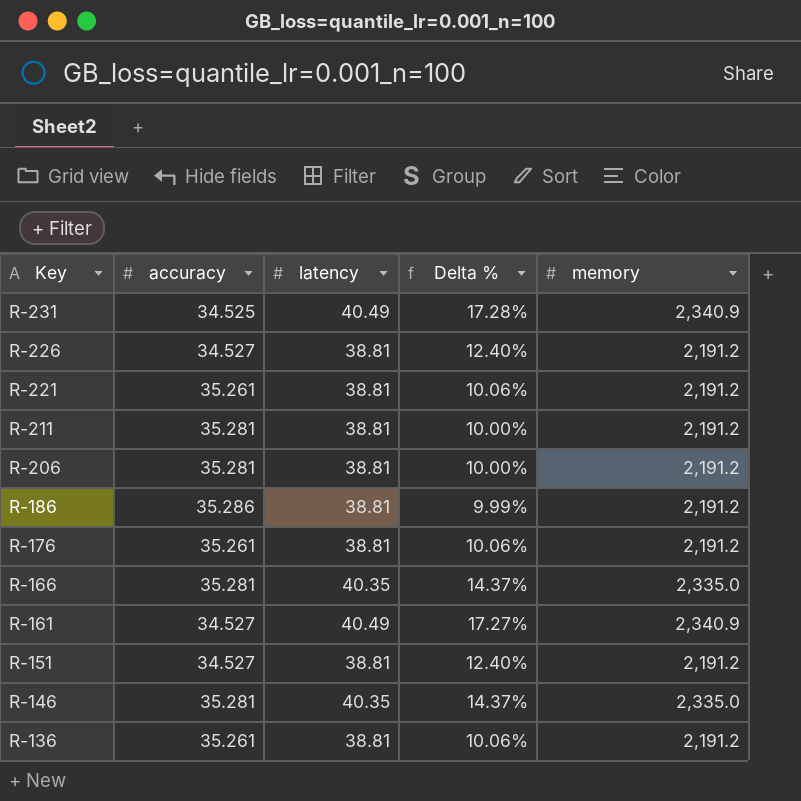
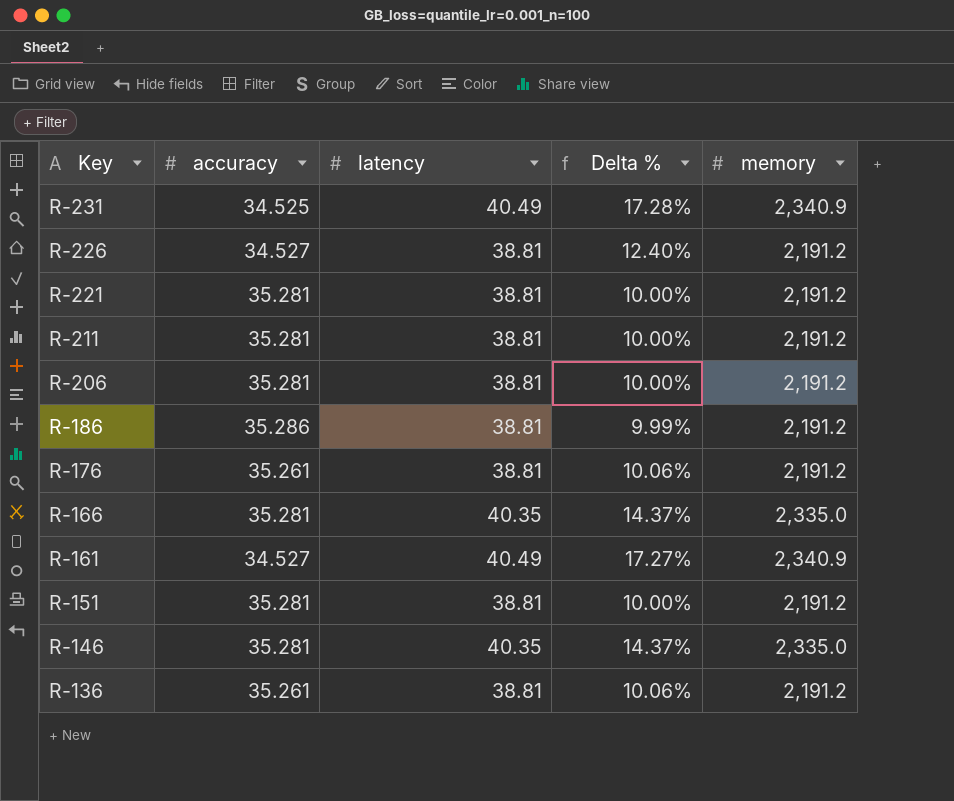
R-221 | accuracy: 35.261 -> 35.281
R-221 | Delta %: 10.06% -> 10.00%
R-151 | accuracy: 34.527 -> 35.281
R-151 | Delta %: 12.40% -> 10.00%

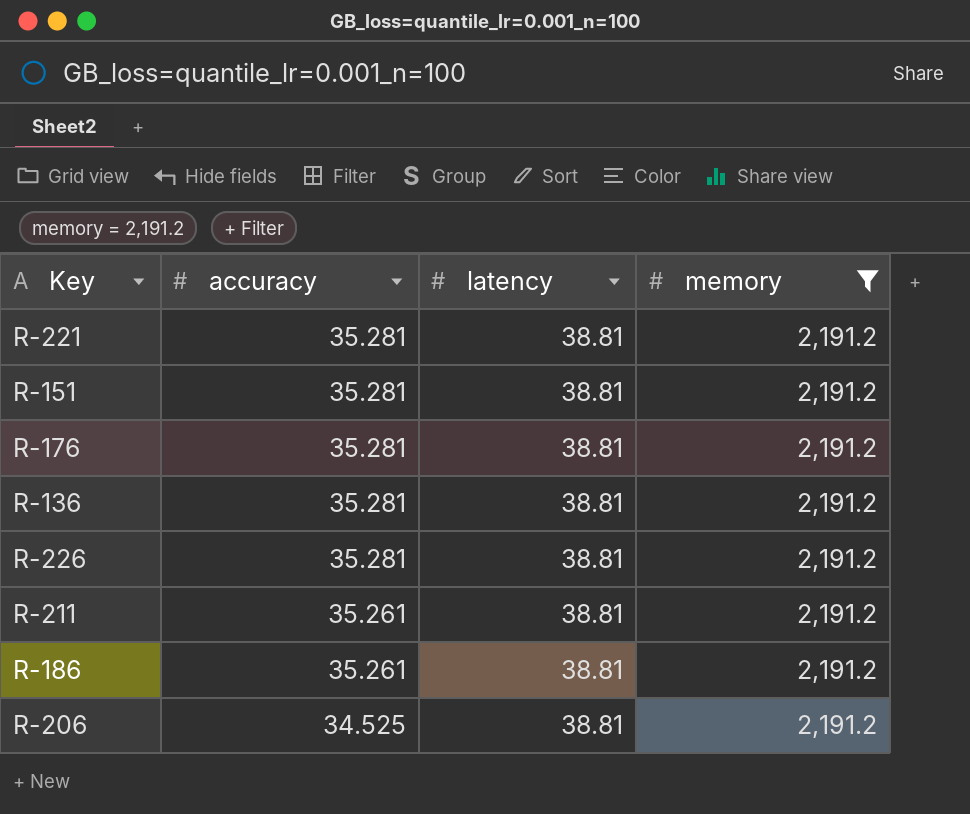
filter: none -> memory = 2,191.2
row order: Key descending -> accuracy descending
column Delta % | formula: ([latency] - [accuracy]) / [accuracy] -> none
R-176 | accuracy: 35.261 -> 35.281
R-136 | accuracy: 35.261 -> 35.281
R-226 | accuracy: 34.527 -> 35.281
R-211 | accuracy: 35.281 -> 35.261
R-186 | accuracy: 35.286 -> 35.261
R-206 | accuracy: 35.281 -> 34.525

